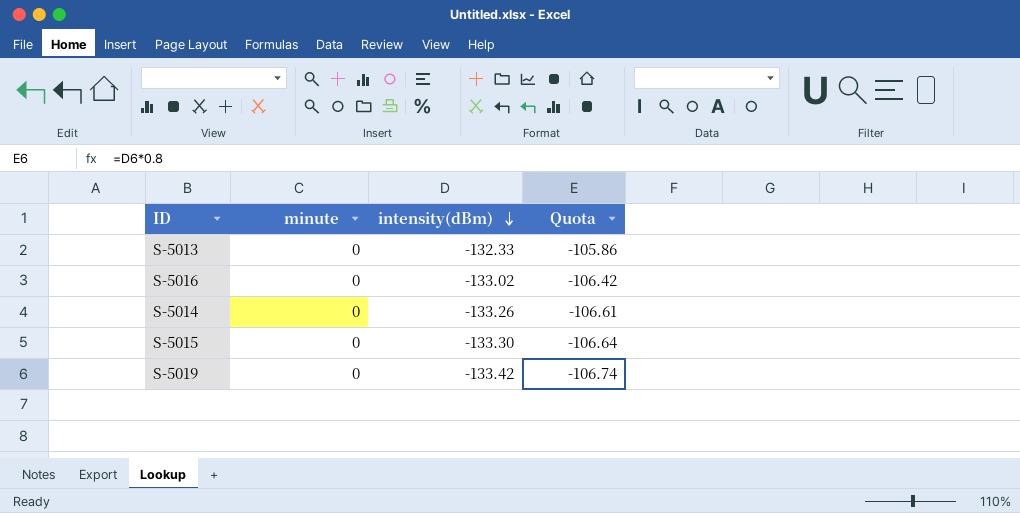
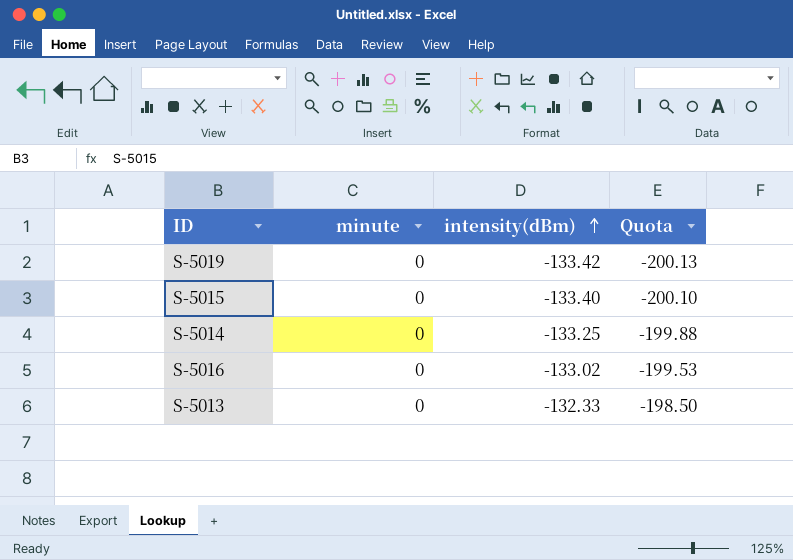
row order: intensity(dBm) descending -> intensity(dBm) ascending
column Quota | formula: [intensity(dBm)] * 0.8 -> [intensity(dBm)] * 1.5
S-5015 | intensity(dBm): -133.30 -> -133.40
S-5014 | intensity(dBm): -133.26 -> -133.25

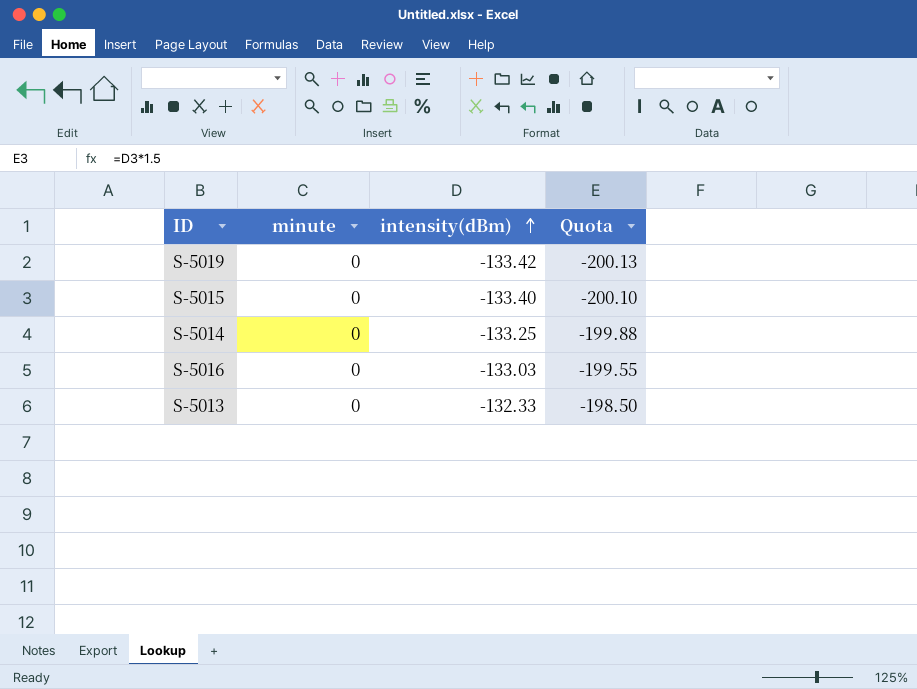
S-5016 | intensity(dBm): -133.02 -> -133.03
S-5016 | Quota: -199.53 -> -199.55

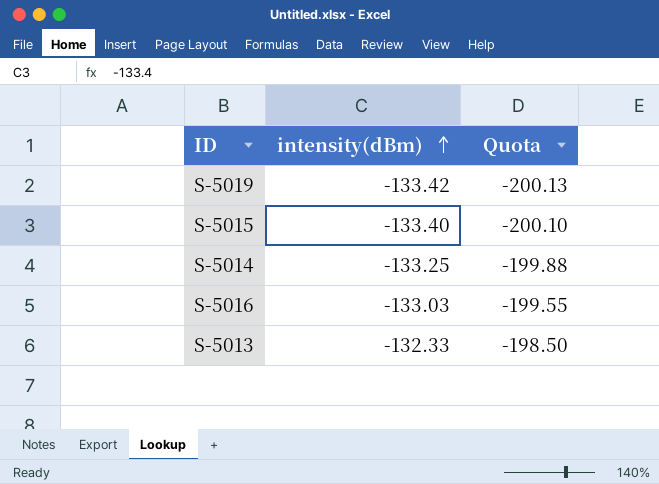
column minute | position: 2 -> none

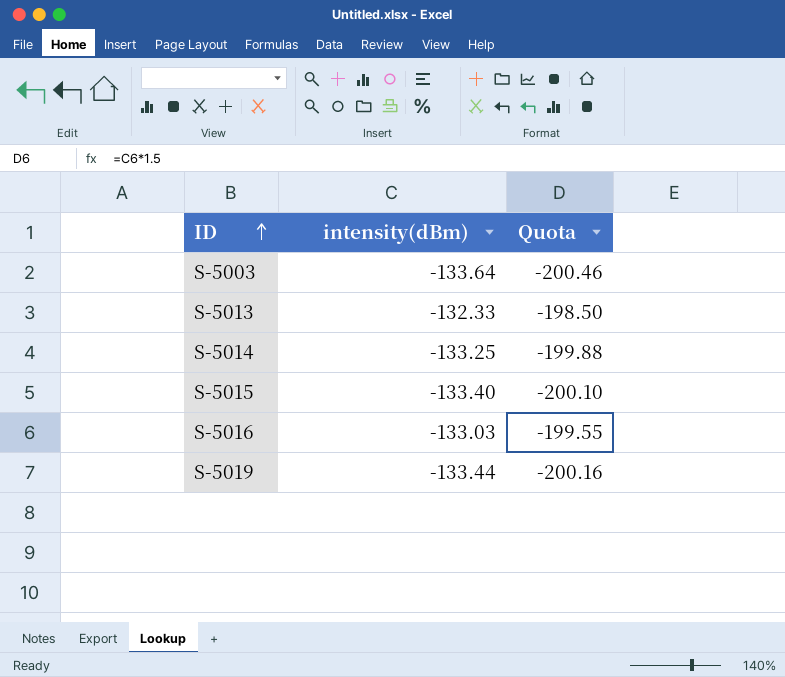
row order: intensity(dBm) ascending -> ID ascending
row S-5003: none -> -133.64 | -200.46
S-5019 | intensity(dBm): -133.42 -> -133.44
S-5019 | Quota: -200.13 -> -200.16

